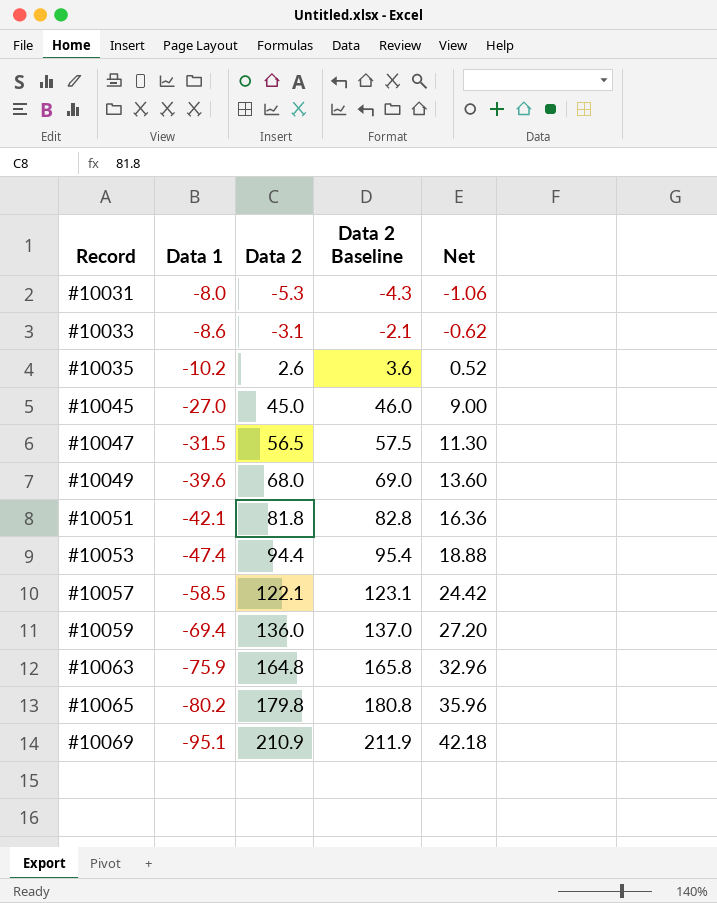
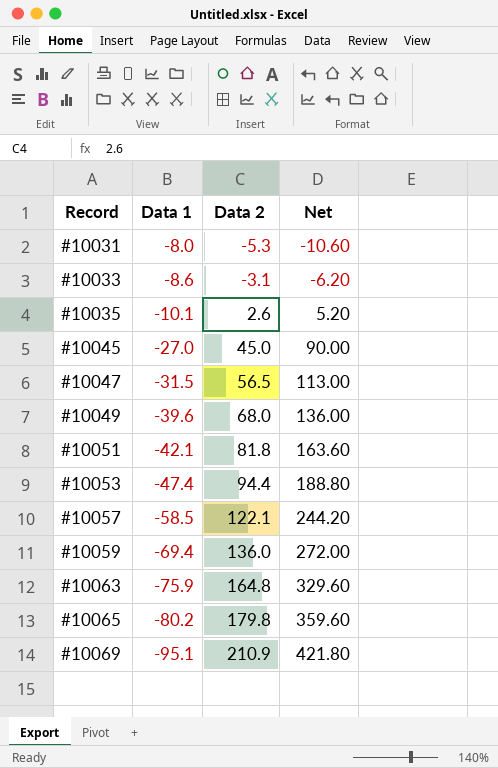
column Data 2 Baseline | formula: [Data 2] + 1 -> none
column Net | formula: [Data 2] * 0.2 -> [Data 2] * 2
#10035 | Data 1: -10.2 -> -10.1

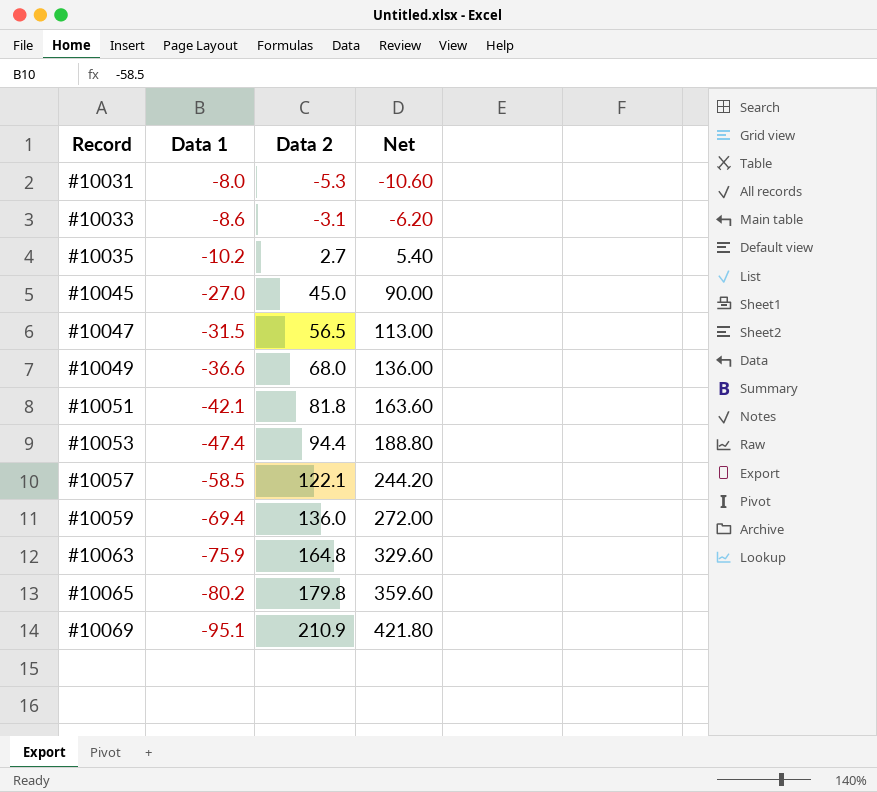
#10035 | Data 1: -10.1 -> -10.2
#10035 | Data 2: 2.6 -> 2.7
#10035 | Net: 5.20 -> 5.40
#10049 | Data 1: -39.6 -> -36.6

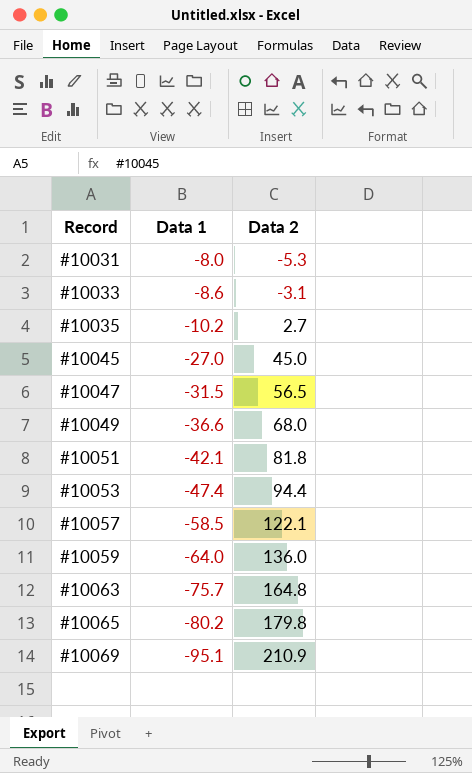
column Net | formula: [Data 2] * 2 -> none
#10059 | Data 1: -69.4 -> -64.0
#10063 | Data 1: -75.9 -> -75.7

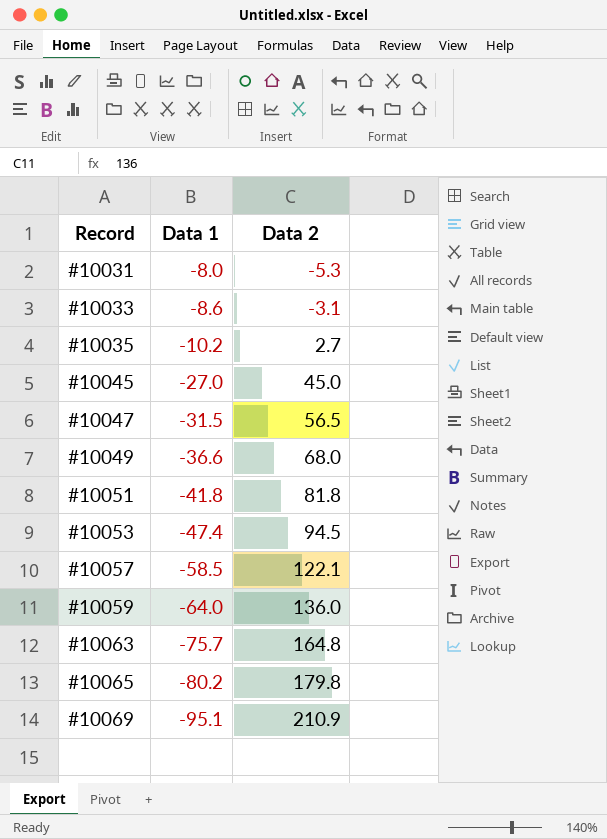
#10051 | Data 1: -42.1 -> -41.8
#10053 | Data 2: 94.4 -> 94.5

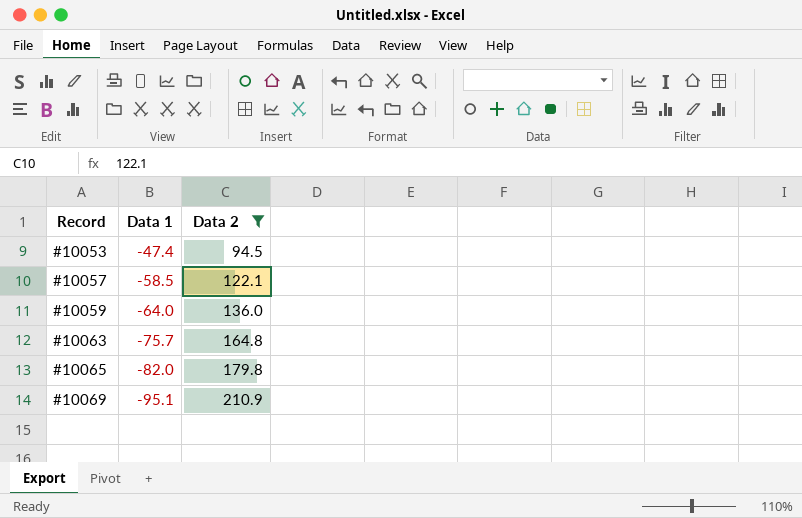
filter: none -> Data 2 >= 94.5
#10065 | Data 1: -80.2 -> -82.0

